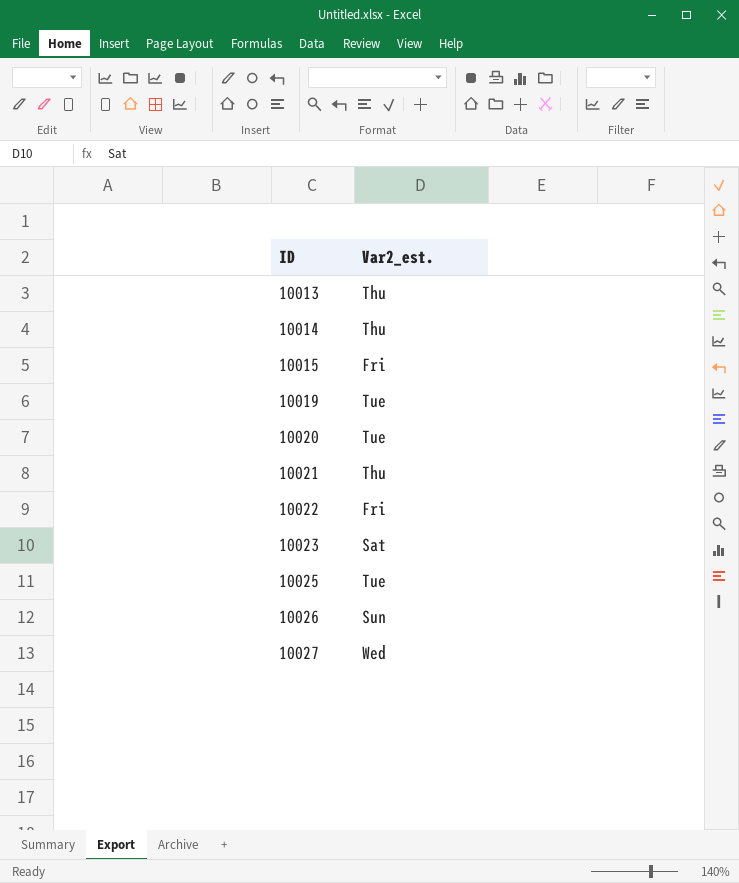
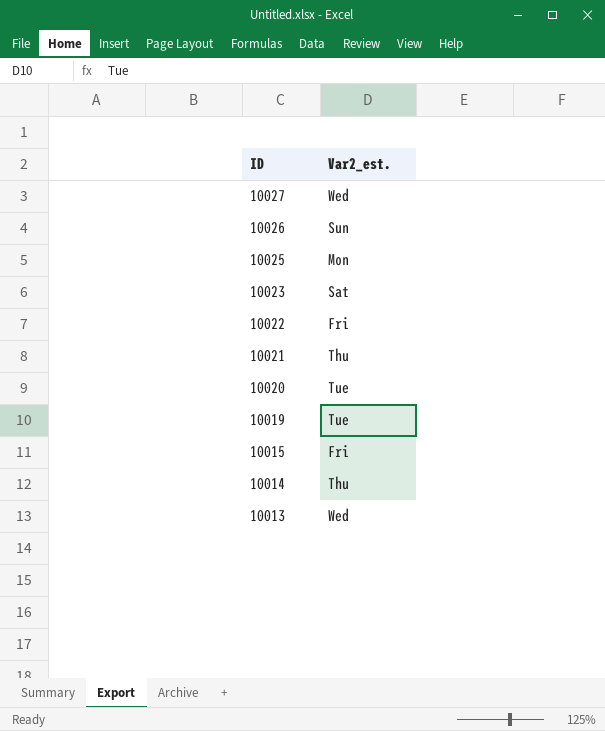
row order: ID ascending -> ID descending
10025 | Var2_est.: Tue -> Mon
10013 | Var2_est.: Thu -> Wed

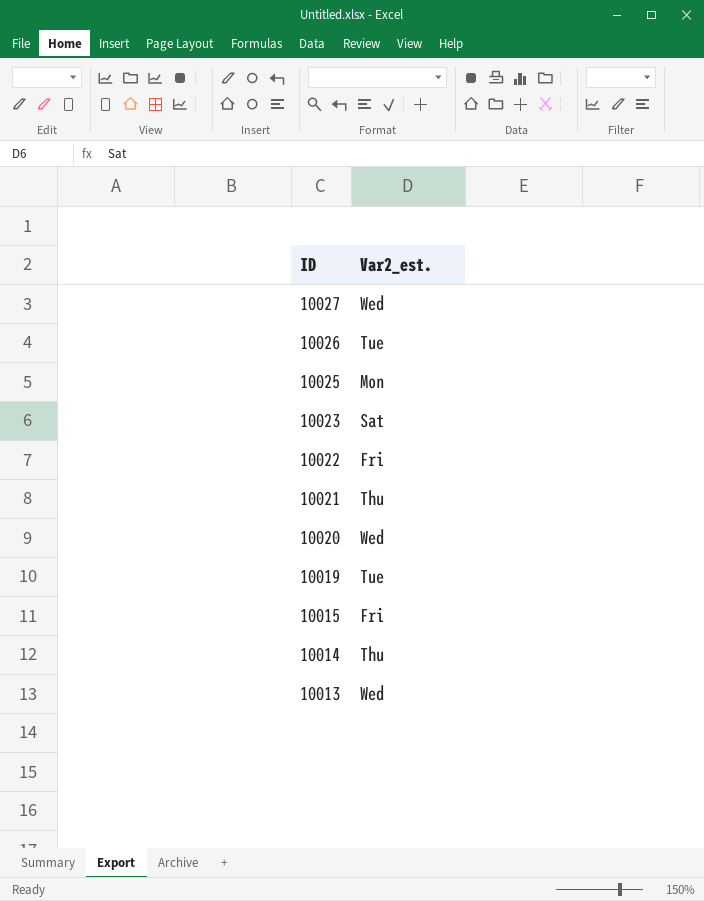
10026 | Var2_est.: Sun -> Tue
10020 | Var2_est.: Tue -> Wed

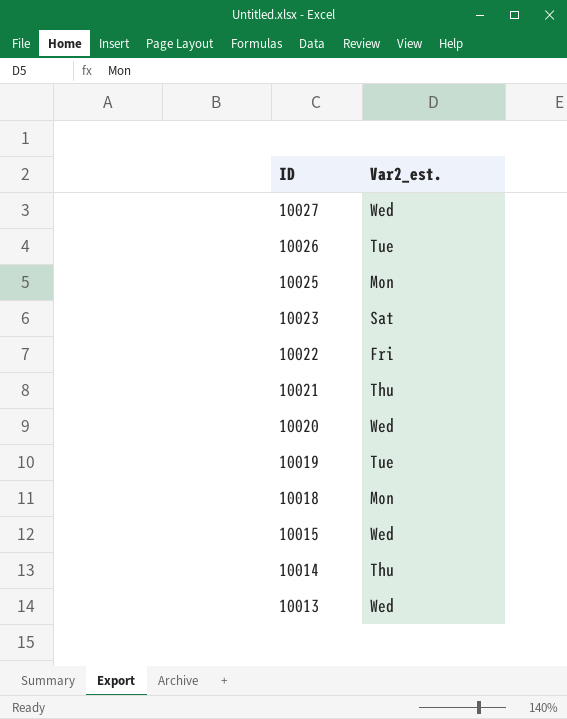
row 10018: none -> Mon
10015 | Var2_est.: Fri -> Wed

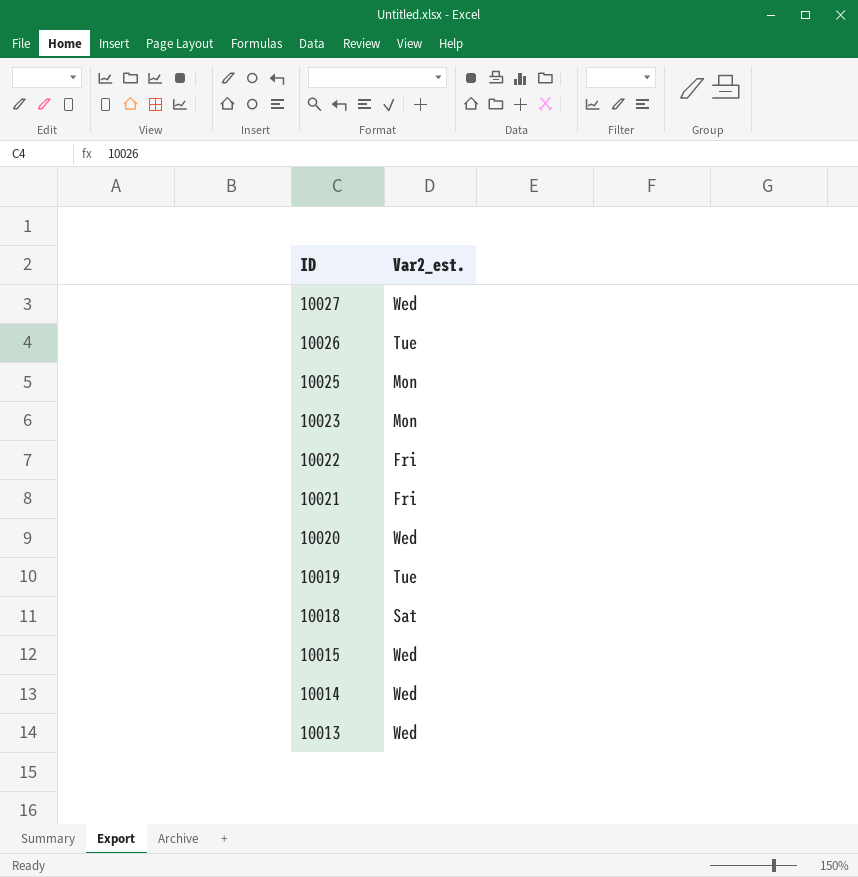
10023 | Var2_est.: Sat -> Mon
10021 | Var2_est.: Thu -> Fri
10018 | Var2_est.: Mon -> Sat
10014 | Var2_est.: Thu -> Wed

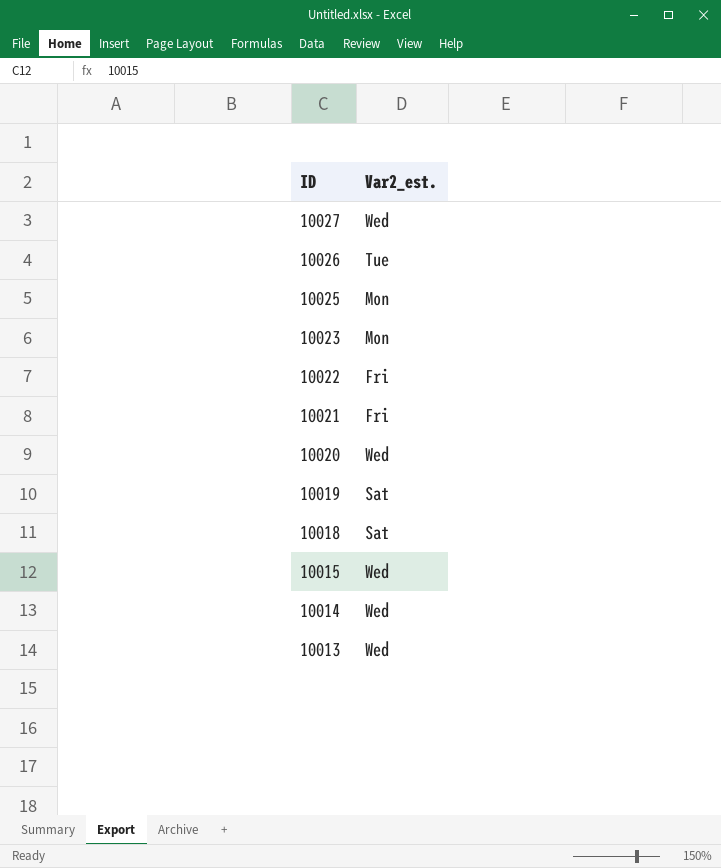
10019 | Var2_est.: Tue -> Sat

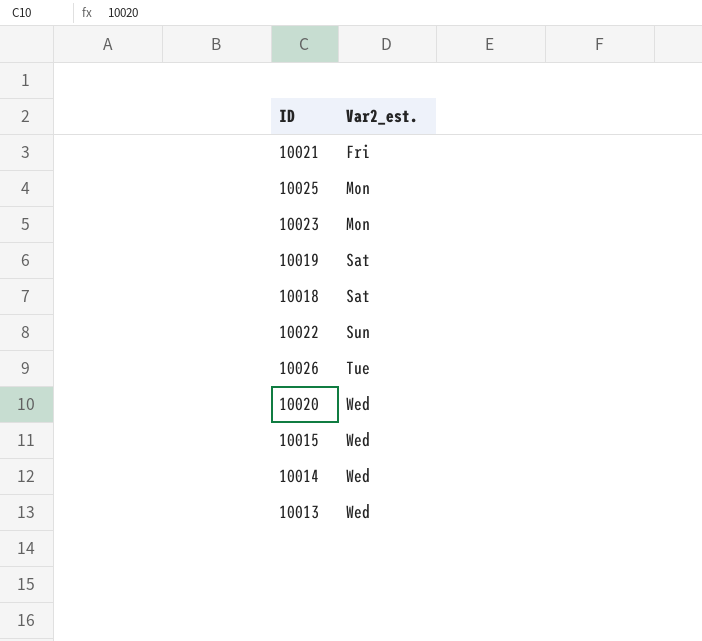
row order: ID descending -> Var2_est. ascending
row 10027: Wed -> none
10022 | Var2_est.: Fri -> Sun

